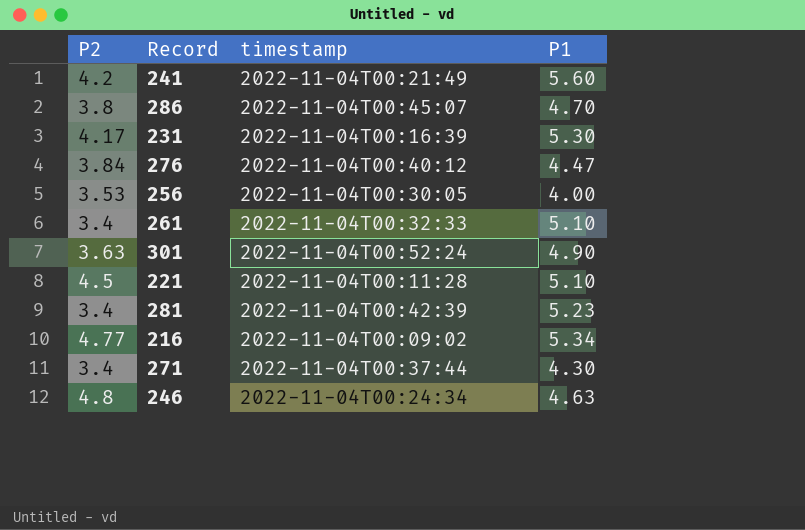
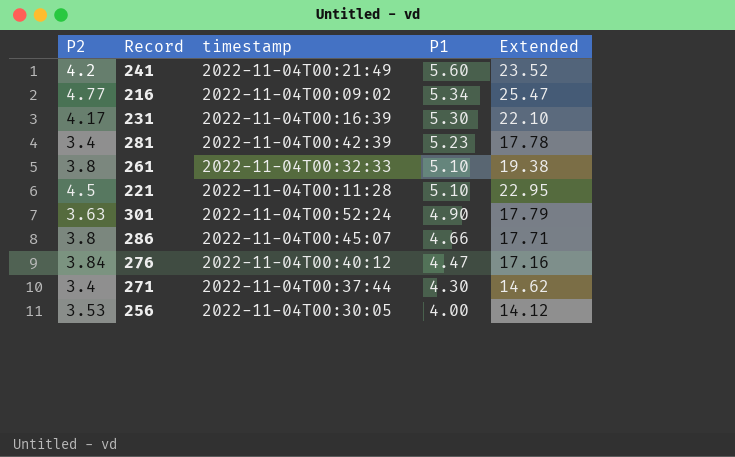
row order: none -> P1 descending
column Extended | formula: none -> [P2] * [P1]
row 246: 4.8 | 2022-11-04T00:24:34 | 4.63 -> none
261 | P2: 3.4 -> 3.8
286 | P1: 4.70 -> 4.66

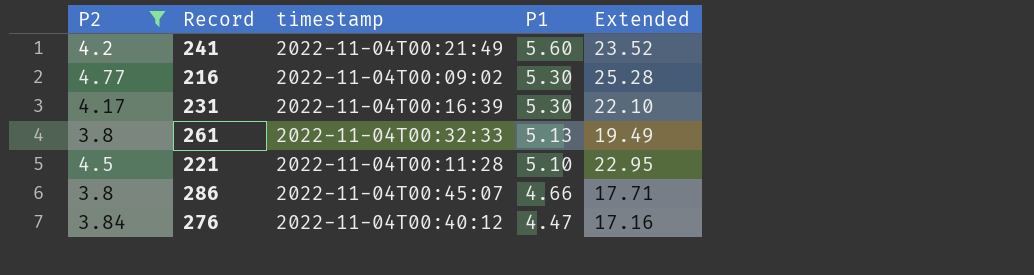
filter: none -> P2 >= 3.8
216 | P1: 5.34 -> 5.30
216 | Extended: 25.47 -> 25.28
261 | P1: 5.10 -> 5.13
261 | Extended: 19.38 -> 19.49

